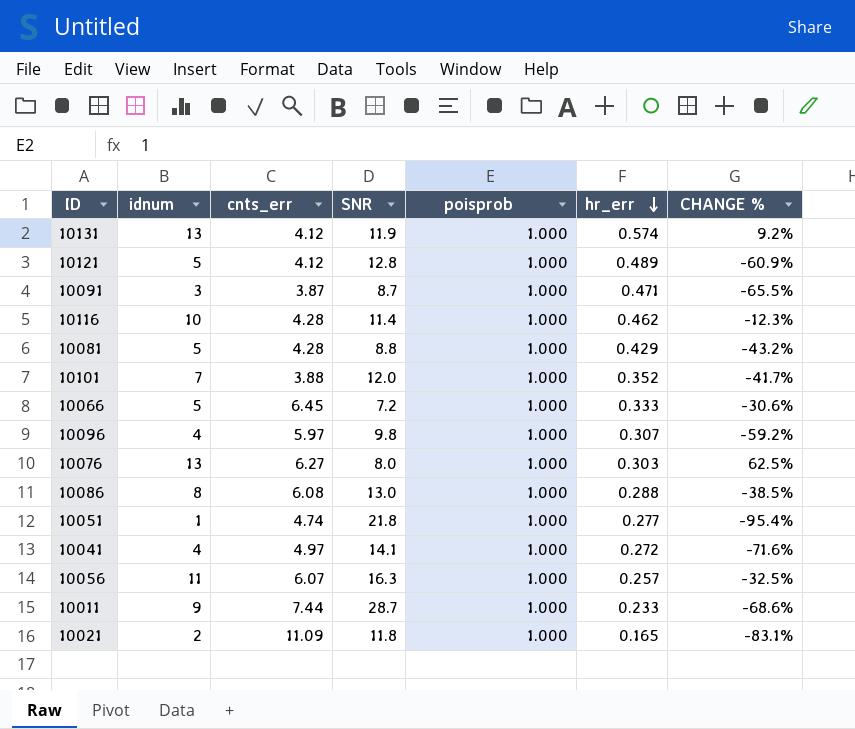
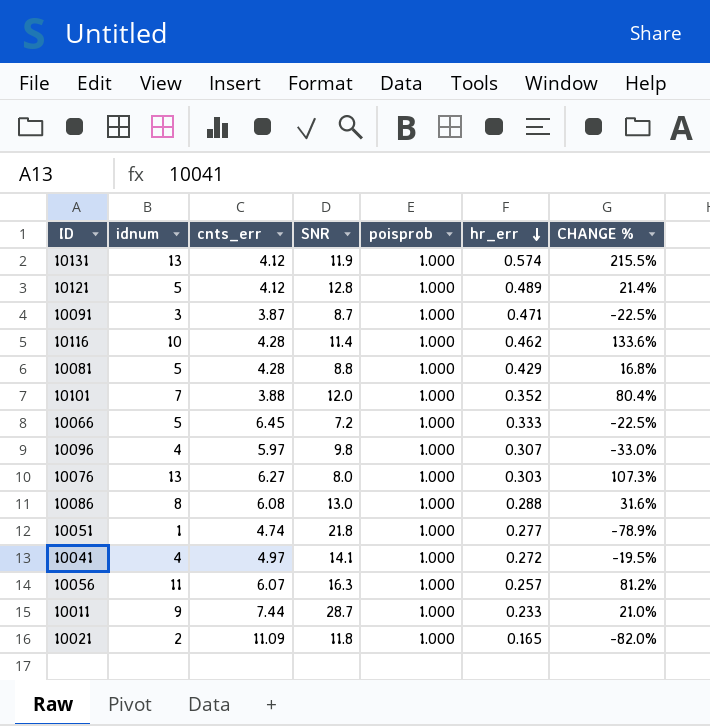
column CHANGE % | formula: ([idnum] - [SNR]) / [SNR] -> ([idnum] - [cnts_err]) / [cnts_err]

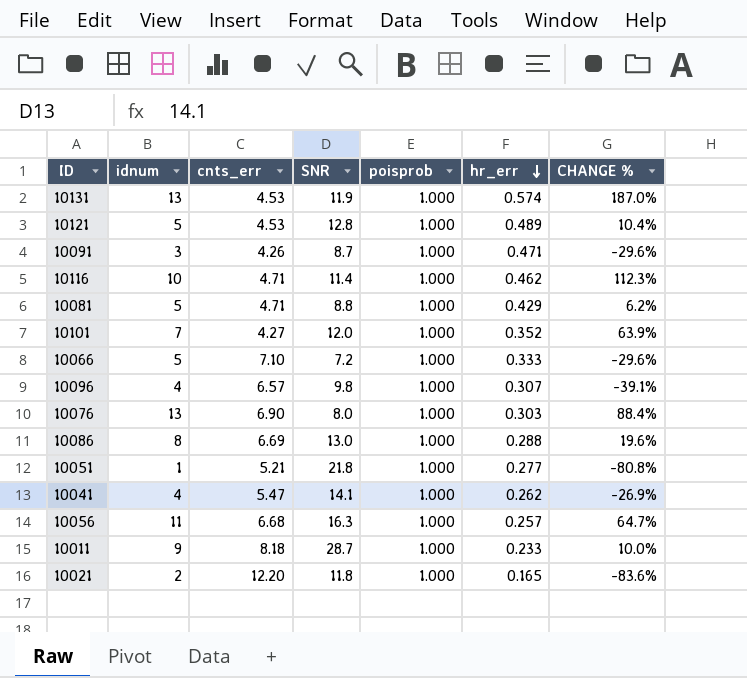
10131 | cnts_err: 4.12 -> 4.53
10131 | CHANGE %: 215.5% -> 187.0%
10121 | cnts_err: 4.12 -> 4.53
10121 | CHANGE %: 21.4% -> 10.4%
10091 | cnts_err: 3.87 -> 4.26
10091 | CHANGE %: -22.5% -> -29.6%
10116 | cnts_err: 4.28 -> 4.71
10116 | CHANGE %: 133.6% -> 112.3%
10081 | cnts_err: 4.28 -> 4.71
10081 | CHANGE %: 16.8% -> 6.2%
10101 | cnts_err: 3.88 -> 4.27
10101 | CHANGE %: 80.4% -> 63.9%
10066 | cnts_err: 6.45 -> 7.10
10066 | CHANGE %: -22.5% -> -29.6%
10096 | cnts_err: 5.97 -> 6.57
10096 | CHANGE %: -33.0% -> -39.1%
10076 | cnts_err: 6.27 -> 6.90
10076 | CHANGE %: 107.3% -> 88.4%
10086 | cnts_err: 6.08 -> 6.69
10086 | CHANGE %: 31.6% -> 19.6%
10051 | cnts_err: 4.74 -> 5.21
10051 | CHANGE %: -78.9% -> -80.8%
10041 | cnts_err: 4.97 -> 5.47
10041 | hr_err: 0.272 -> 0.262
10041 | CHANGE %: -19.5% -> -26.9%
10056 | cnts_err: 6.07 -> 6.68
10056 | CHANGE %: 81.2% -> 64.7%
10011 | cnts_err: 7.44 -> 8.18
10011 | CHANGE %: 21.0% -> 10.0%
10021 | cnts_err: 11.09 -> 12.20
10021 | CHANGE %: -82.0% -> -83.6%

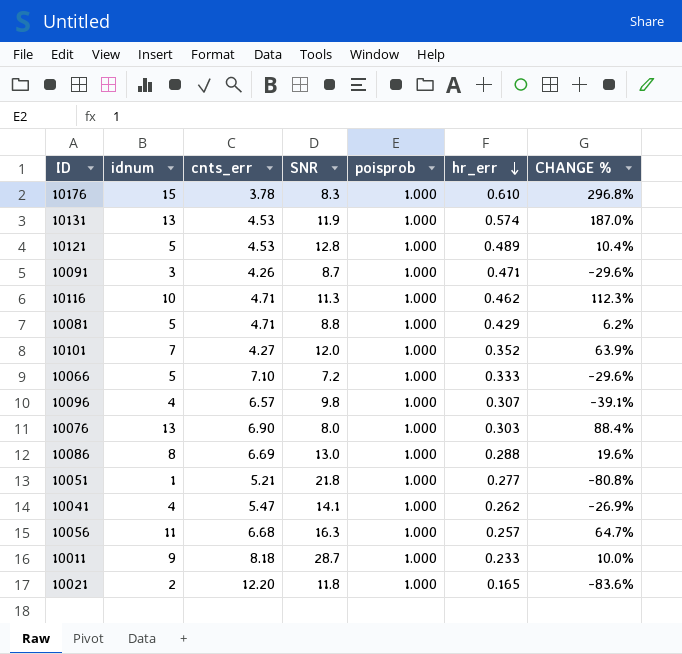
row 10176: none -> 15 | 3.78 | 8.3 | 1.000 | 0.610 | 296.8%
10116 | SNR: 11.4 -> 11.3

